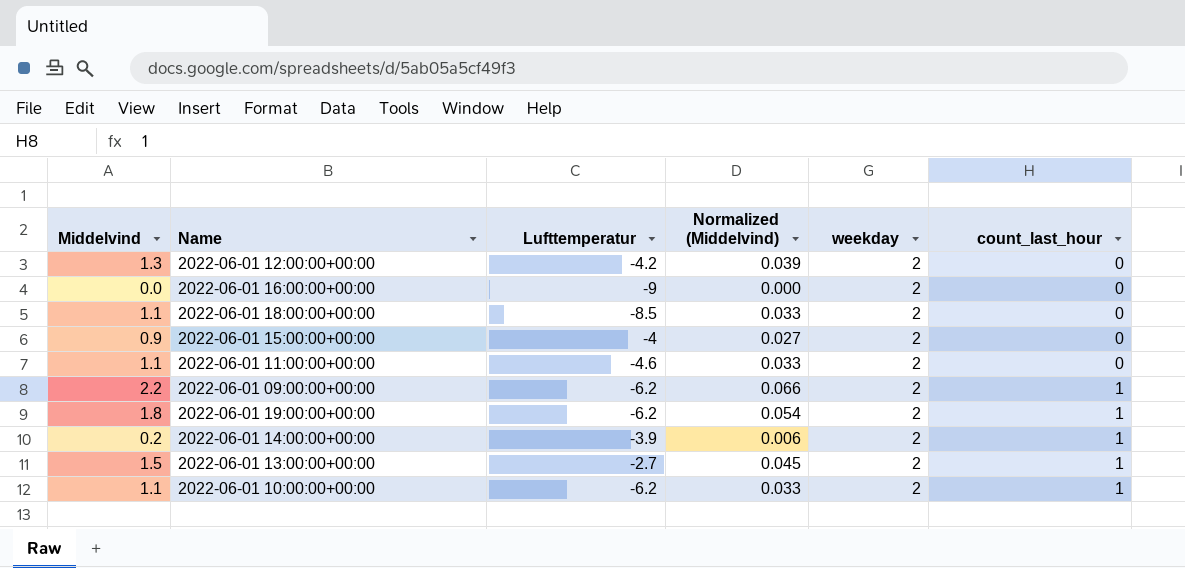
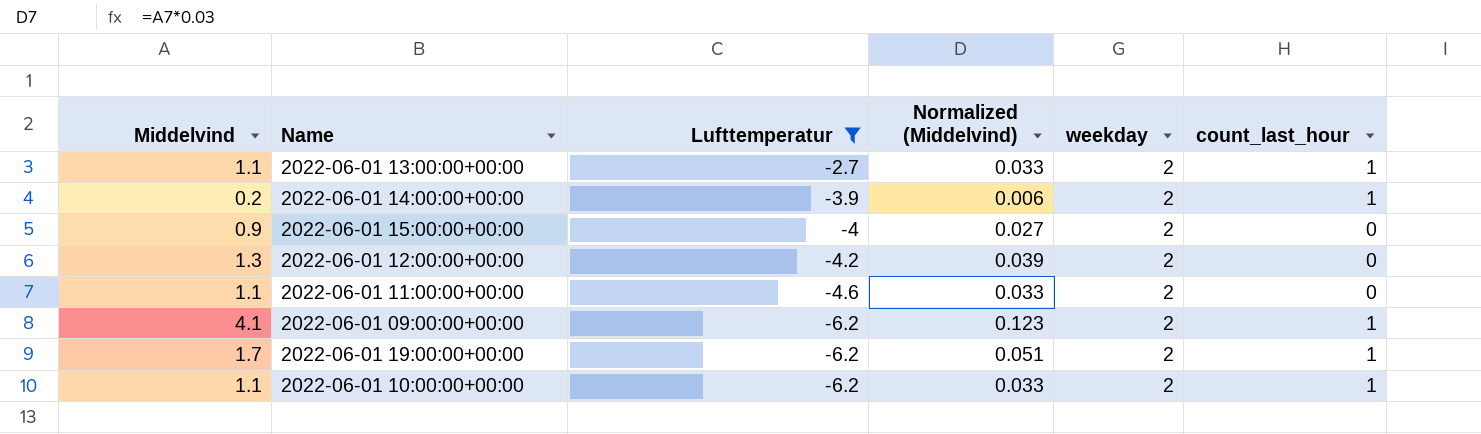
filter: none -> Lufttemperatur >= -6.2
row order: count_last_hour ascending -> Lufttemperatur descending
2022-06-01 13:00:00+00:00 | Middelvind: 1.5 -> 1.1
2022-06-01 13:00:00+00:00 | Normalized (Middelvind): 0.045 -> 0.033
2022-06-01 09:00:00+00:00 | Middelvind: 2.2 -> 4.1
2022-06-01 09:00:00+00:00 | Normalized (Middelvind): 0.066 -> 0.123
2022-06-01 19:00:00+00:00 | Middelvind: 1.8 -> 1.7
2022-06-01 19:00:00+00:00 | Normalized (Middelvind): 0.054 -> 0.051

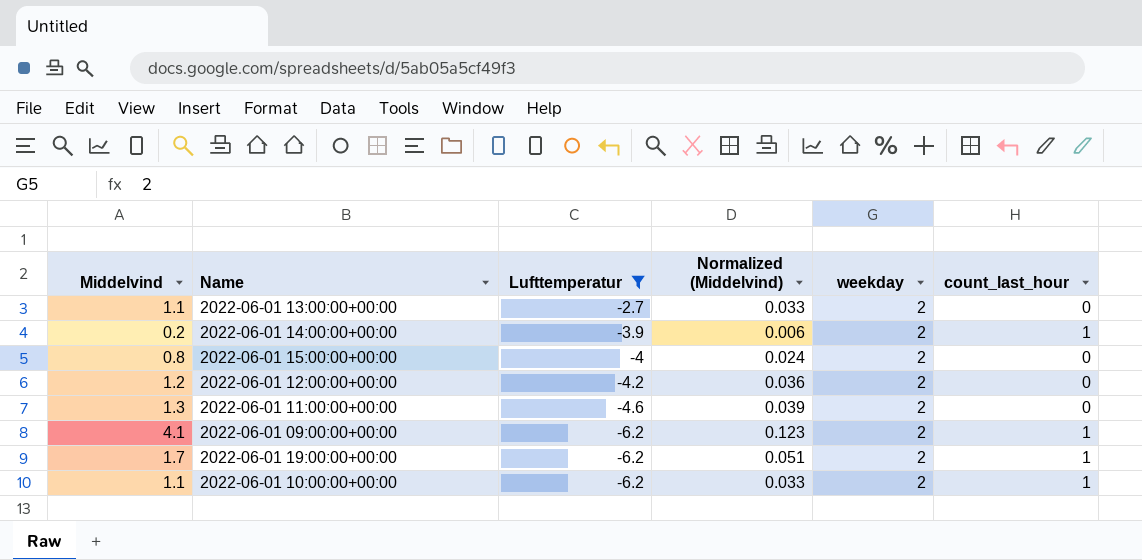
2022-06-01 13:00:00+00:00 | count_last_hour: 1 -> 0
2022-06-01 15:00:00+00:00 | Middelvind: 0.9 -> 0.8
2022-06-01 15:00:00+00:00 | Normalized (Middelvind): 0.027 -> 0.024
2022-06-01 12:00:00+00:00 | Middelvind: 1.3 -> 1.2
2022-06-01 12:00:00+00:00 | Normalized (Middelvind): 0.039 -> 0.036
2022-06-01 11:00:00+00:00 | Middelvind: 1.1 -> 1.3
2022-06-01 11:00:00+00:00 | Normalized (Middelvind): 0.033 -> 0.039

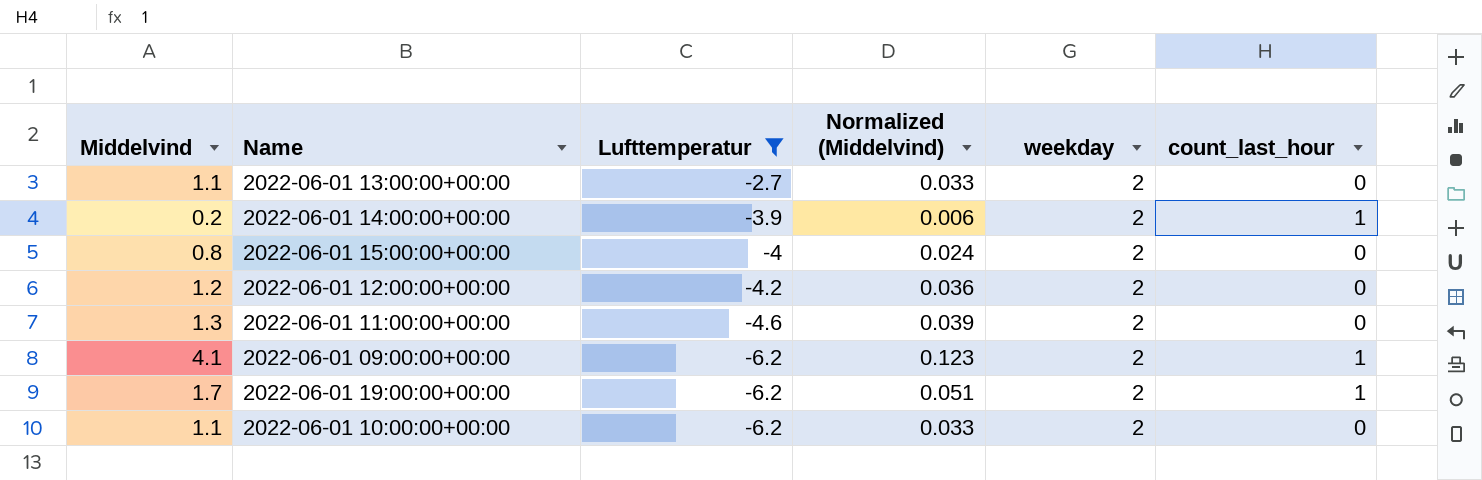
2022-06-01 10:00:00+00:00 | count_last_hour: 1 -> 0

